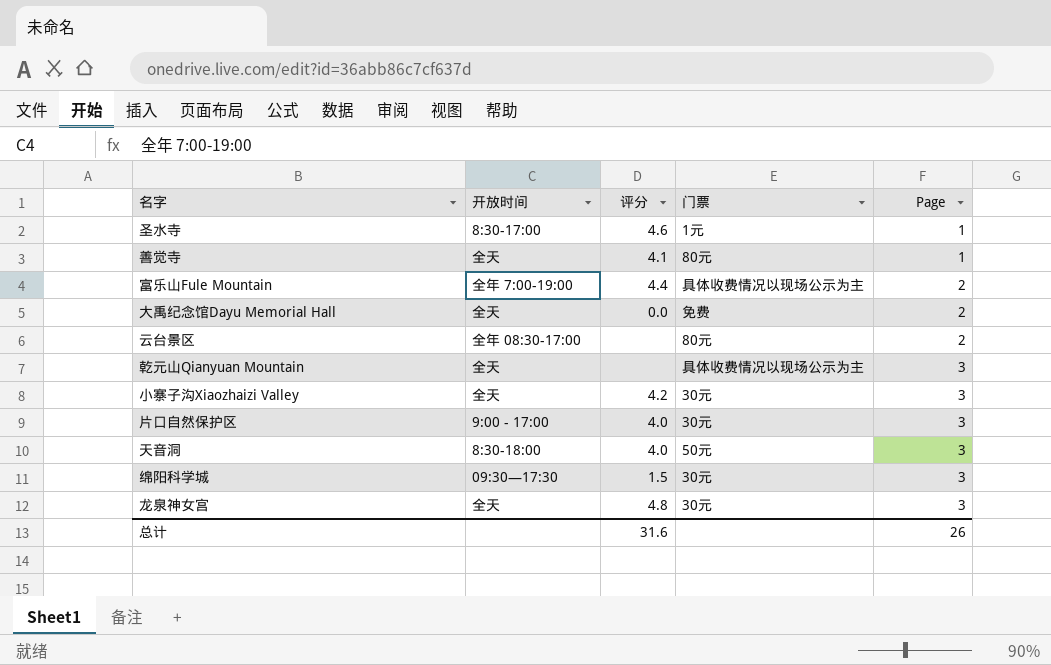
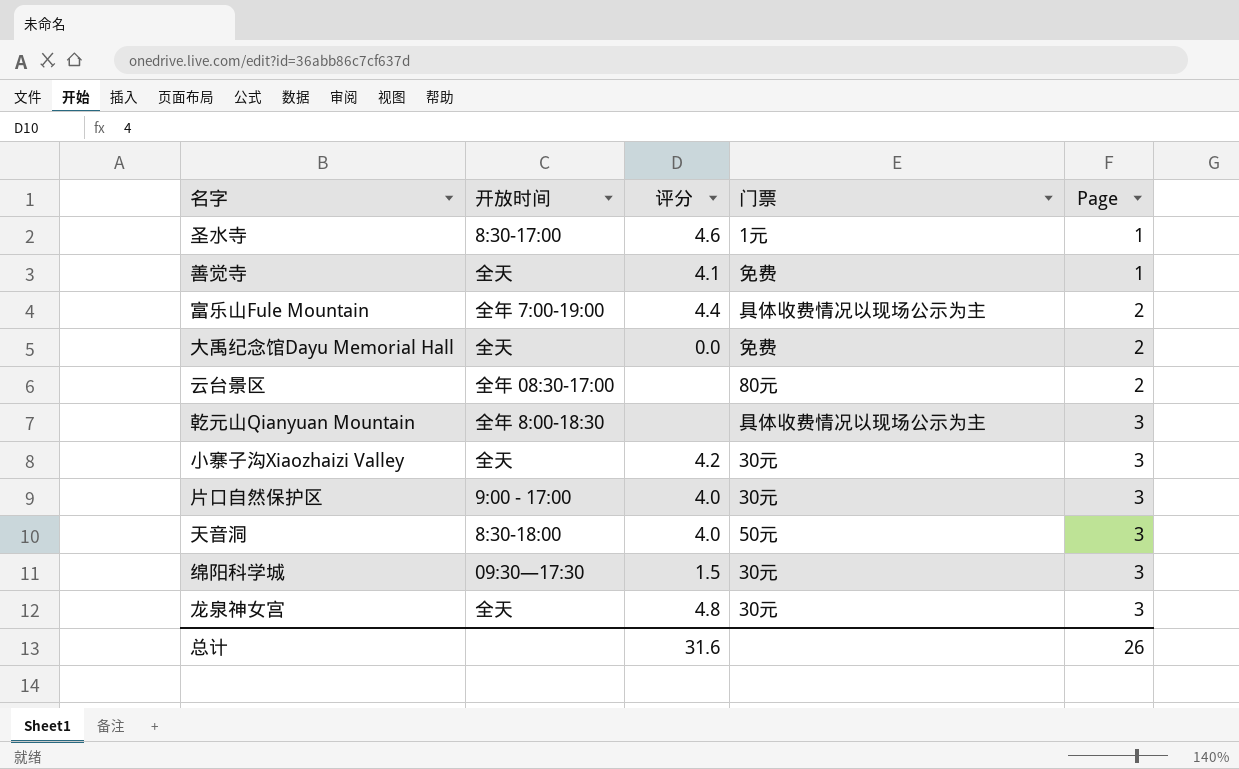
善觉寺 | 门票: 80元 -> 免费
乾元山Qianyuan Mountain | 开放时间: 全天 -> 全年 8:00-18:30

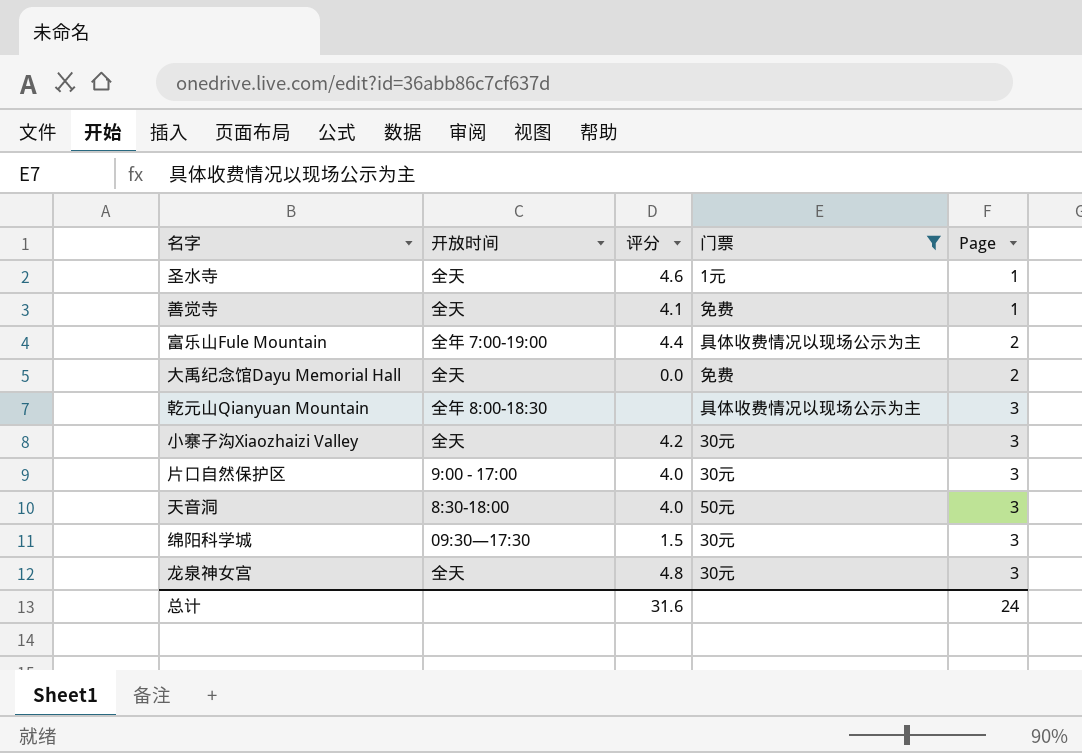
filter: none -> 门票 != 80元
圣水寺 | 开放时间: 8:30-17:00 -> 全天
总计 | Page: 26 -> 24

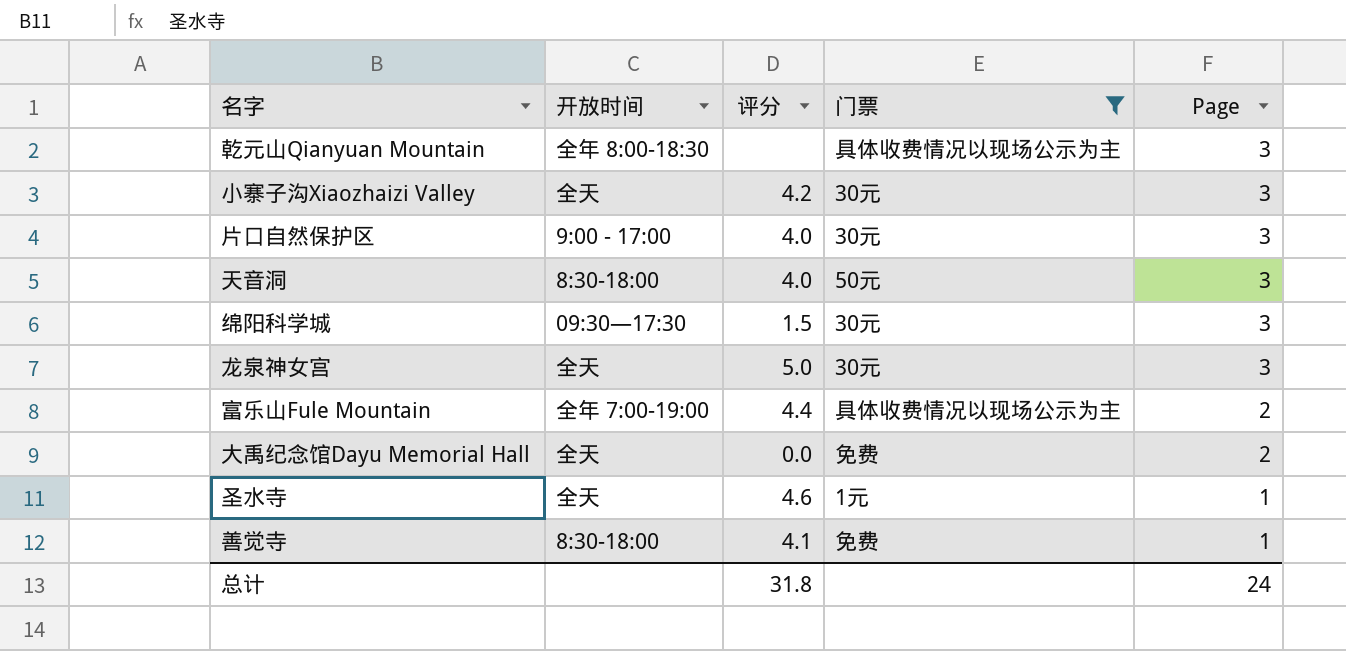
row order: Page ascending -> Page descending
龙泉神女宫 | 评分: 4.8 -> 5.0
善觉寺 | 开放时间: 全天 -> 8:30-18:00
总计 | 评分: 31.6 -> 31.8

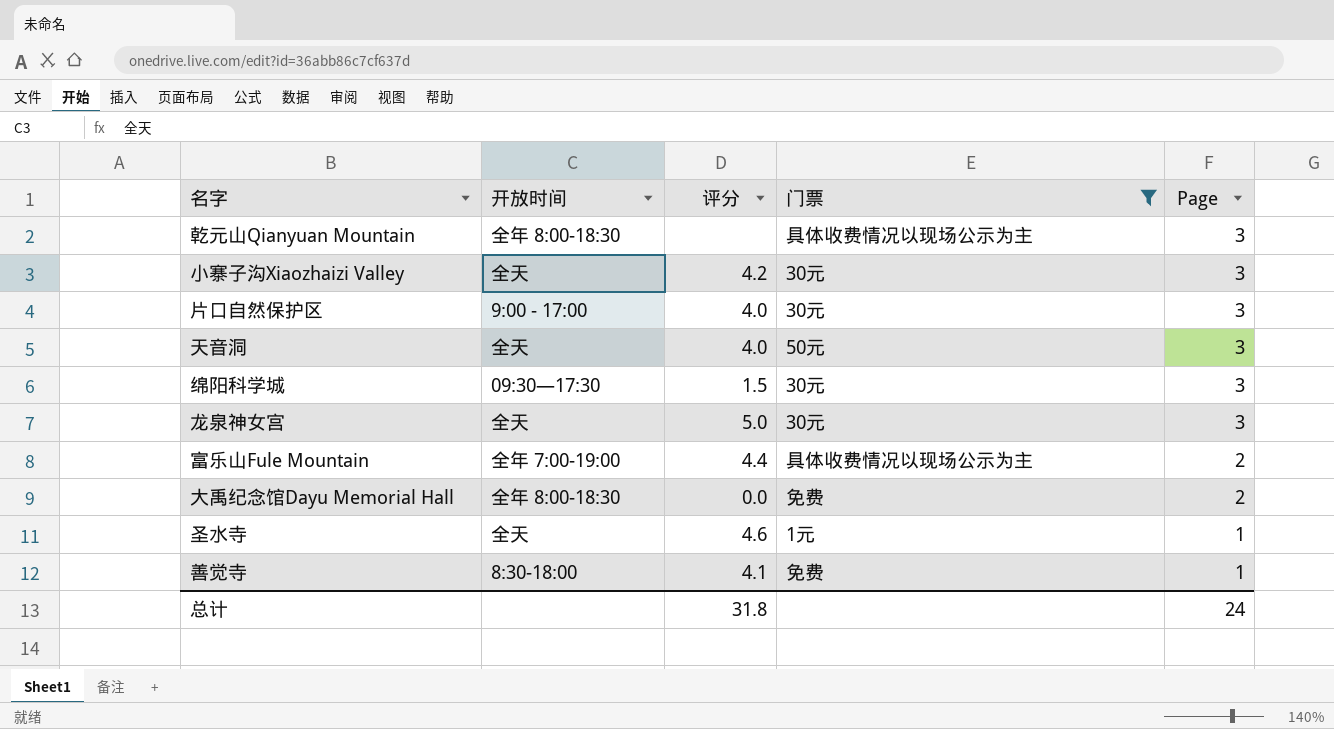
天音洞 | 开放时间: 8:30-18:00 -> 全天
大禹纪念馆Dayu Memorial Hall | 开放时间: 全天 -> 全年 8:00-18:30

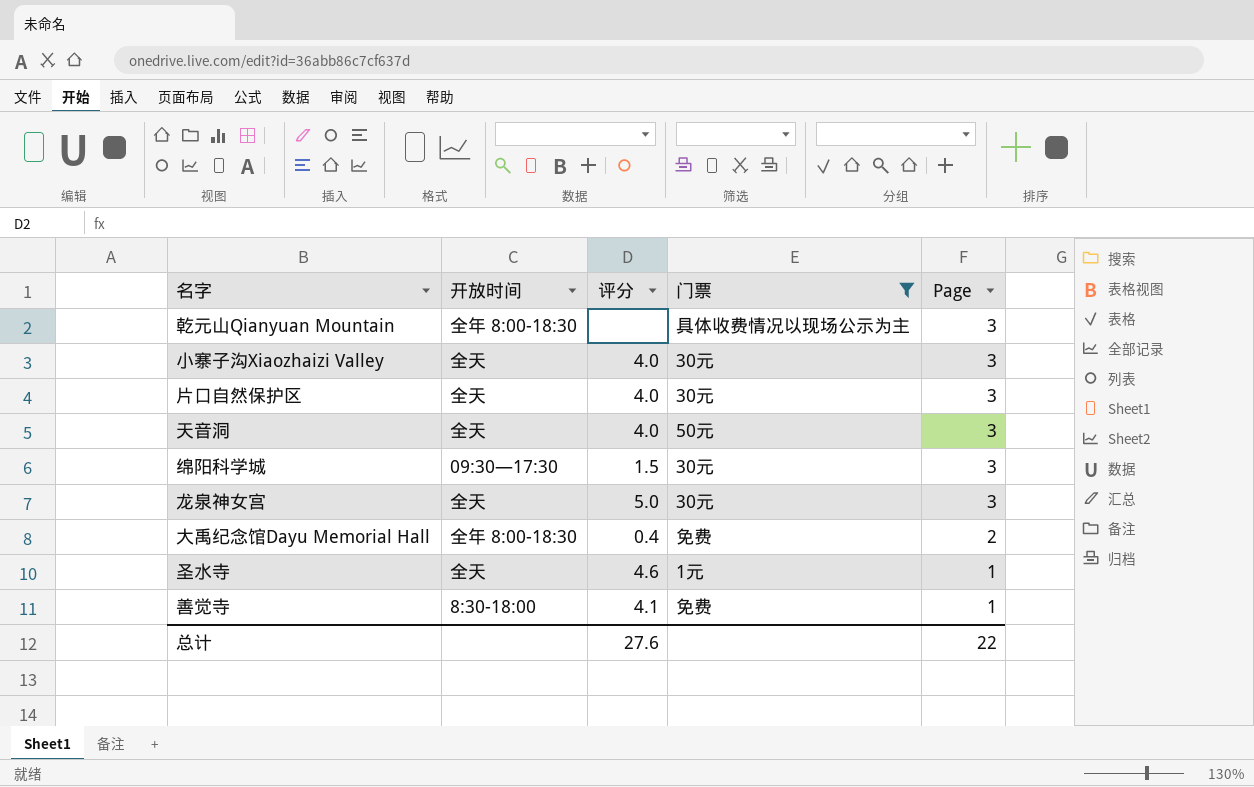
row 富乐山Fule Mountain: 全年 7:00-19:00 | 4.4 | 具体收费情况以现场公示为主 | 2 -> none
小寨子沟Xiaozhaizi Valley | 评分: 4.2 -> 4.0
片口自然保护区 | 开放时间: 9:00 - 17:00 -> 全天
大禹纪念馆Dayu Memorial Hall | 评分: 0.0 -> 0.4
总计 | 评分: 31.8 -> 27.6
总计 | Page: 24 -> 22

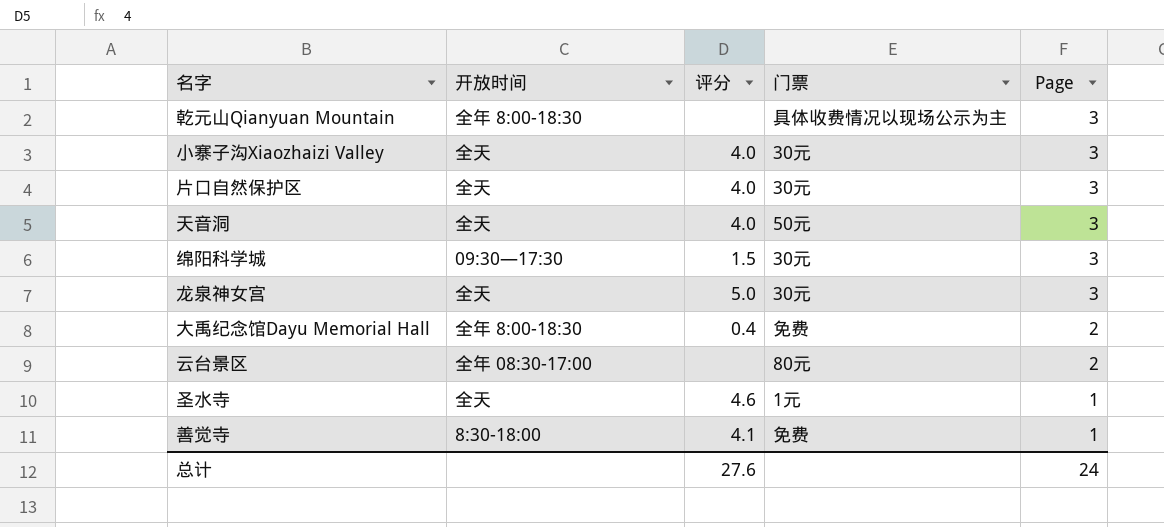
filter: 门票 != 80元 -> none
总计 | Page: 22 -> 24

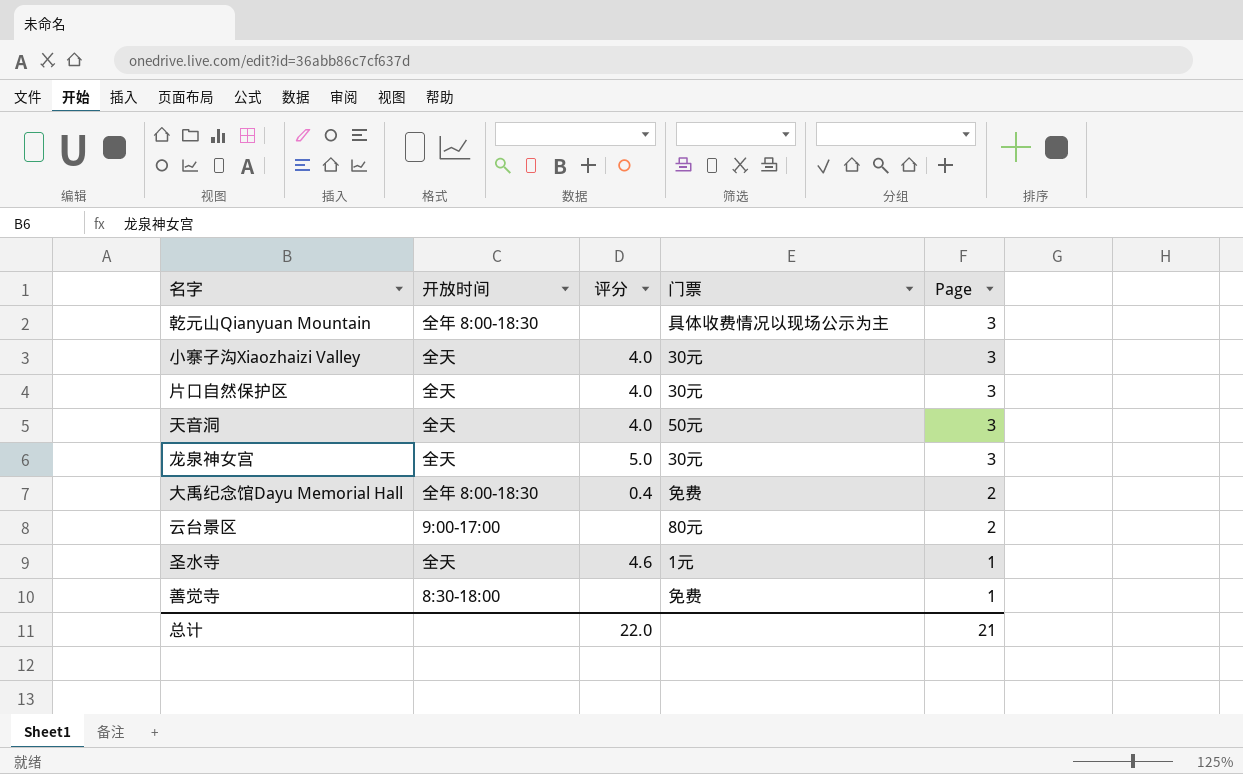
row 绵阳科学城: 09:30—17:30 | 1.5 | 30元 | 3 -> none
云台景区 | 开放时间: 全年 08:30-17:00 -> 9:00-17:00
善觉寺 | 评分: 4.1 -> none
总计 | 评分: 27.6 -> 22.0
总计 | Page: 24 -> 21

